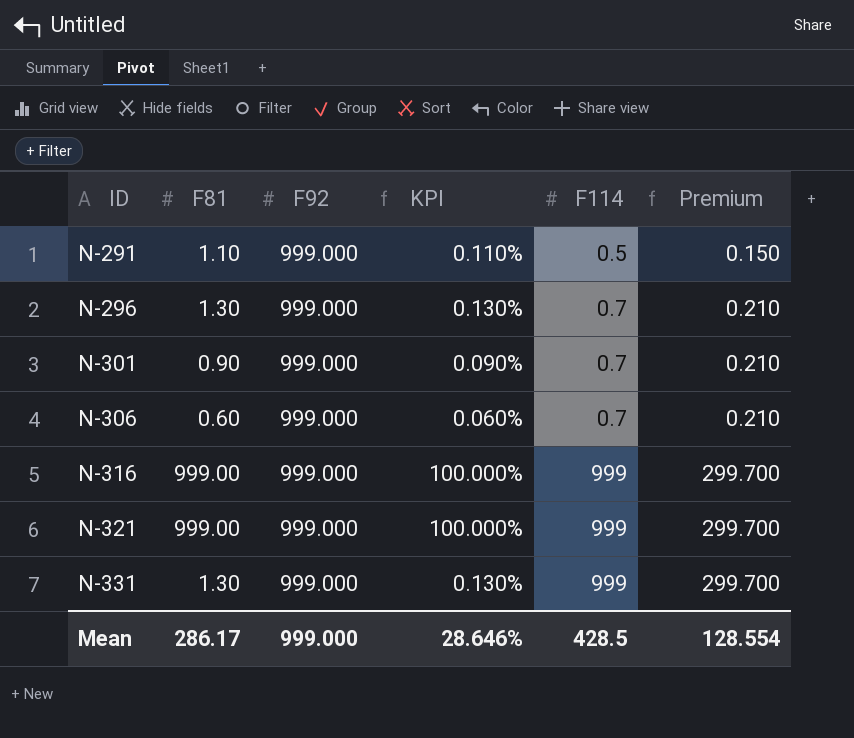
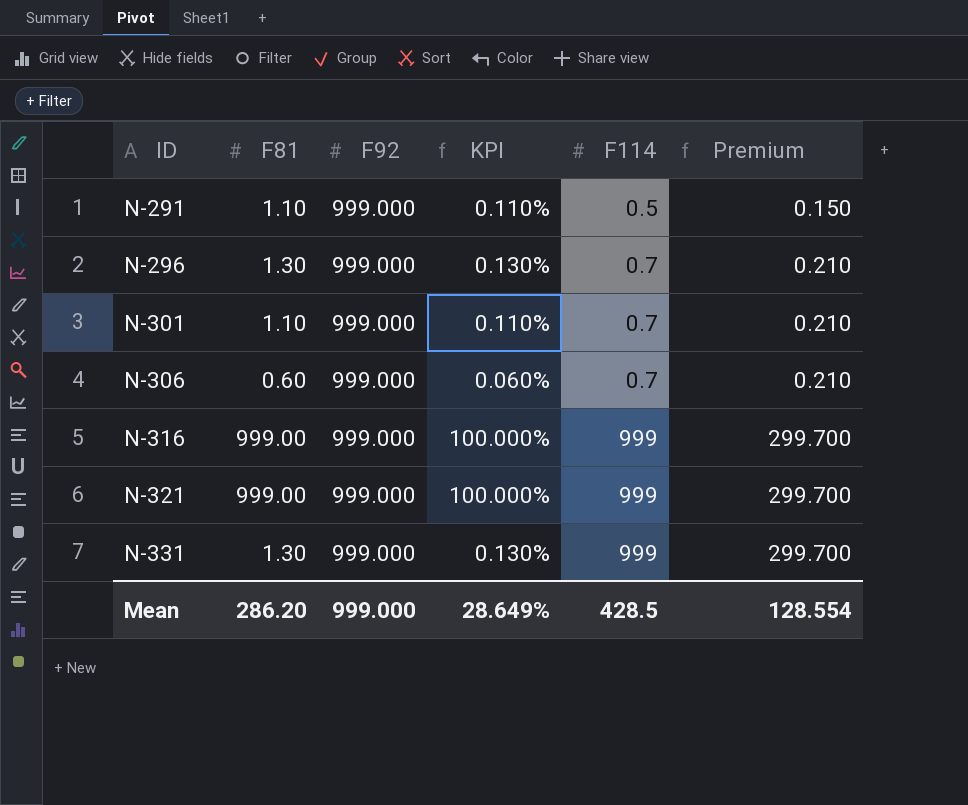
N-301 | F81: 0.90 -> 1.10
N-301 | KPI: 0.090% -> 0.110%
Mean | F81: 286.17 -> 286.20
Mean | KPI: 28.646% -> 28.649%

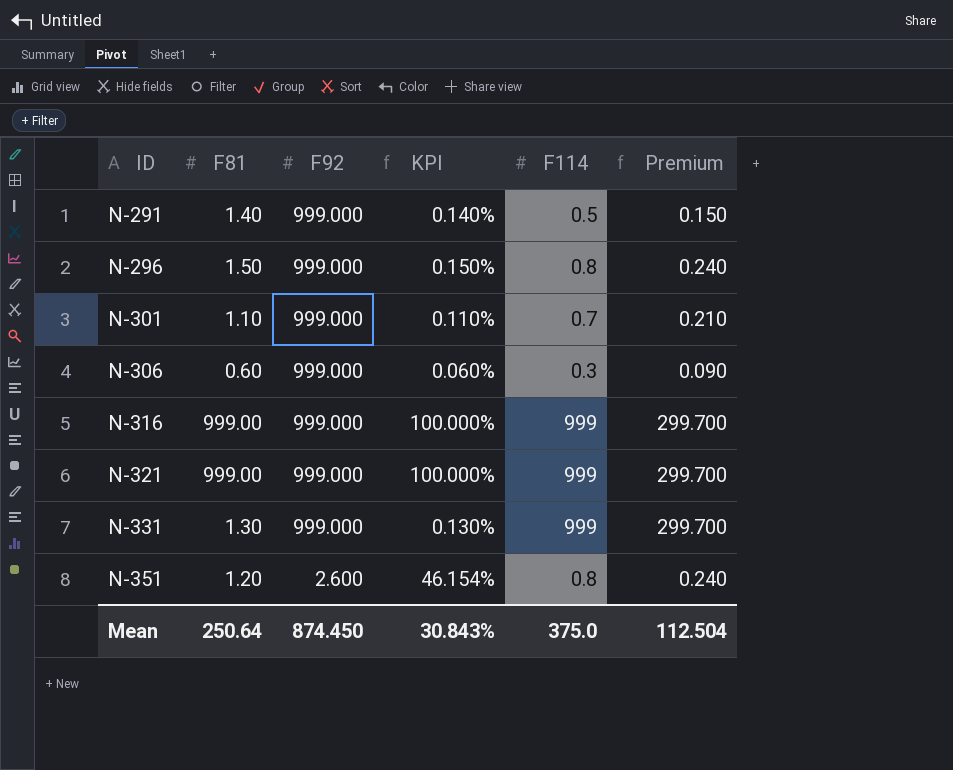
N-291 | F81: 1.10 -> 1.40
N-291 | KPI: 0.110% -> 0.140%
N-296 | F81: 1.30 -> 1.50
N-296 | KPI: 0.130% -> 0.150%
N-296 | F114: 0.7 -> 0.8
N-296 | Premium: 0.210 -> 0.240
N-306 | F114: 0.7 -> 0.3
N-306 | Premium: 0.210 -> 0.090
row N-351: none -> 1.20 | 2.600 | 46.154% | 0.8 | 0.240
Mean | F81: 286.20 -> 250.64
Mean | F92: 999.000 -> 874.450
Mean | KPI: 28.649% -> 30.843%
Mean | F114: 428.5 -> 375.0
Mean | Premium: 128.554 -> 112.504

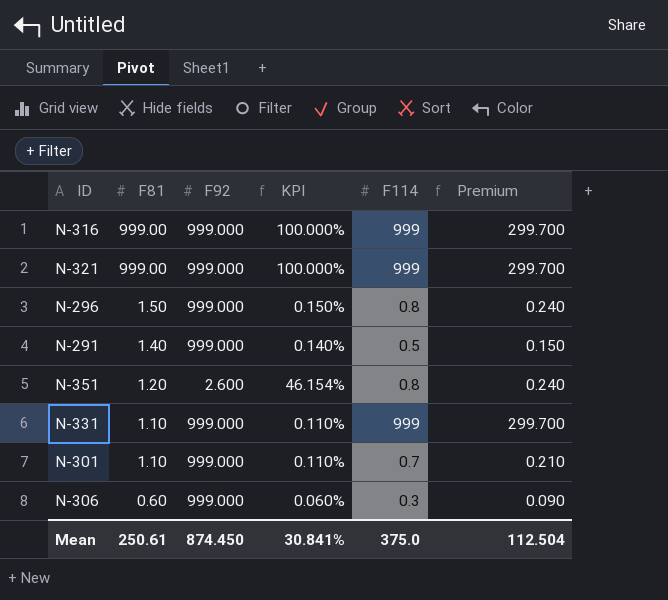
row order: ID ascending -> F81 descending
N-331 | F81: 1.30 -> 1.10
N-331 | KPI: 0.130% -> 0.110%
Mean | F81: 250.64 -> 250.61
Mean | KPI: 30.843% -> 30.841%

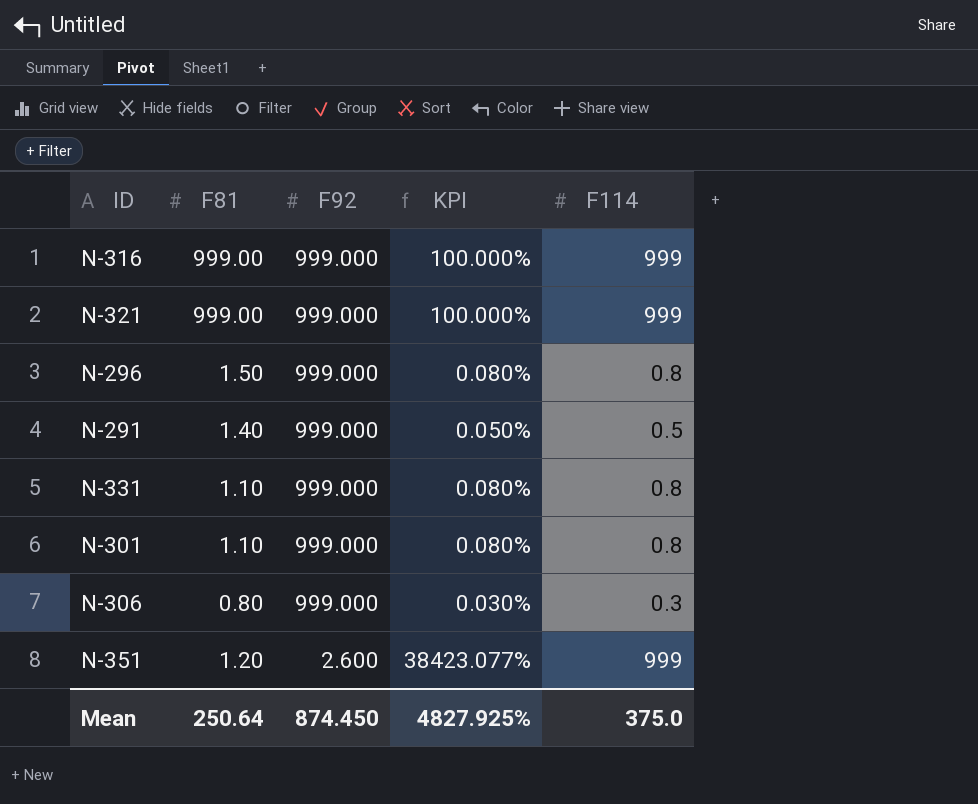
row order: F81 descending -> F92 descending
column Premium | formula: [F114] * 0.3 -> none
column KPI | formula: [F81] / [F92] -> [F114] / [F92]
N-331 | F114: 999 -> 0.8
N-301 | F114: 0.7 -> 0.8
N-306 | F81: 0.60 -> 0.80
N-351 | F114: 0.8 -> 999
Mean | F81: 250.61 -> 250.64
Mean | KPI: 30.841% -> 4827.925%

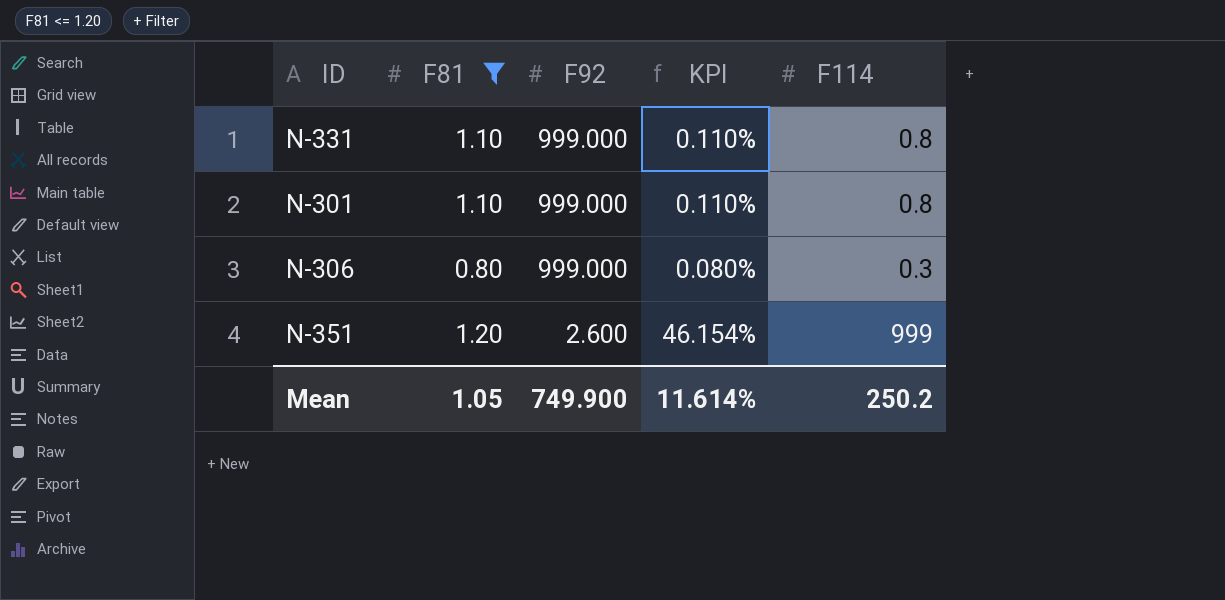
filter: none -> F81 <= 1.20
column KPI | formula: [F114] / [F92] -> [F81] / [F92]
Mean | F81: 250.64 -> 1.05
Mean | F92: 874.450 -> 749.900
Mean | KPI: 4827.925% -> 11.614%
Mean | F114: 375.0 -> 250.2

